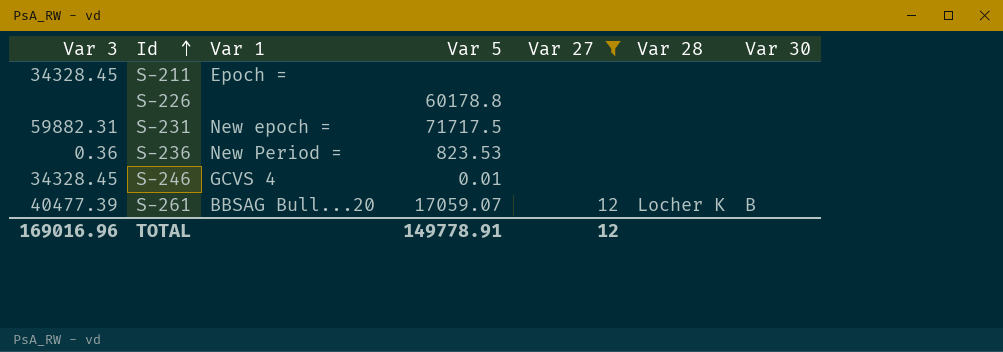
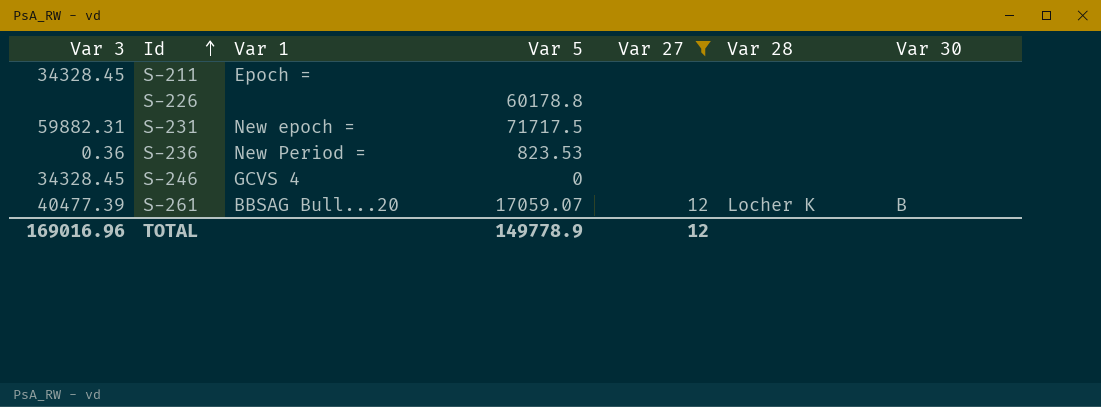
S-246 | Var 5: 0.01 -> 0
TOTAL | Var 5: 149778.91 -> 149778.9

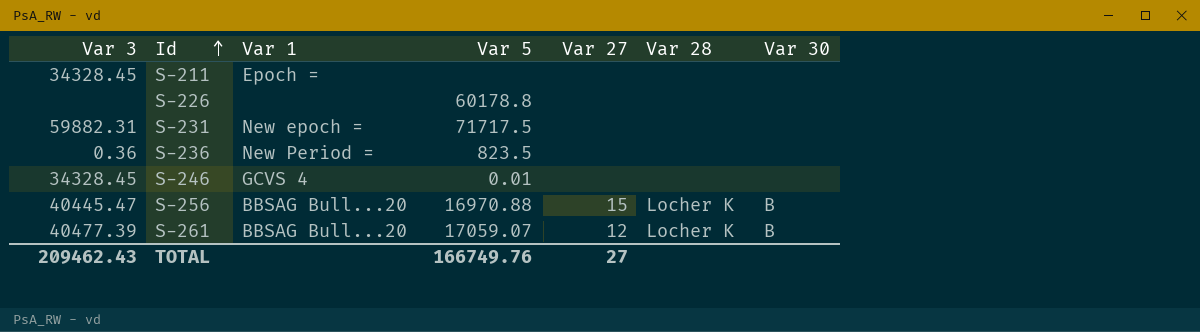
filter: Var 27 != 15 -> none
S-236 | Var 5: 823.53 -> 823.5
S-246 | Var 5: 0 -> 0.01
TOTAL | Var 3: 169016.96 -> 209462.43
TOTAL | Var 5: 149778.9 -> 166749.76
TOTAL | Var 27: 12 -> 27

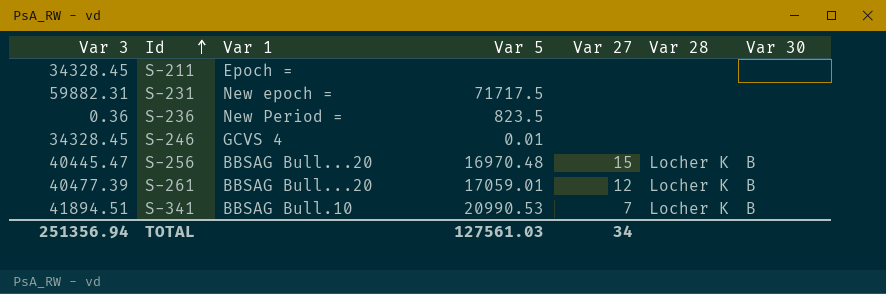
row S-226: none | none | 60178.8 | none | none | none -> none
S-256 | Var 5: 16970.88 -> 16970.48
S-261 | Var 5: 17059.07 -> 17059.01
row S-341: none -> 41894.51 | BBSAG Bull.10 | 20990.53 | 7 | Locher K | B
TOTAL | Var 3: 209462.43 -> 251356.94
TOTAL | Var 5: 166749.76 -> 127561.03
TOTAL | Var 27: 27 -> 34

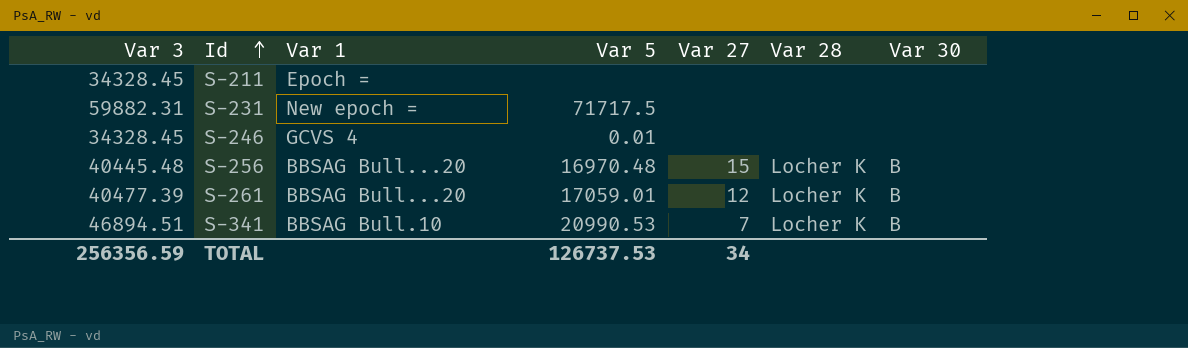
row S-236: 0.36 | New Period = | 823.5 | none | none | none -> none
S-256 | Var 3: 40445.47 -> 40445.48
S-341 | Var 3: 41894.51 -> 46894.51
TOTAL | Var 3: 251356.94 -> 256356.59
TOTAL | Var 5: 127561.03 -> 126737.53

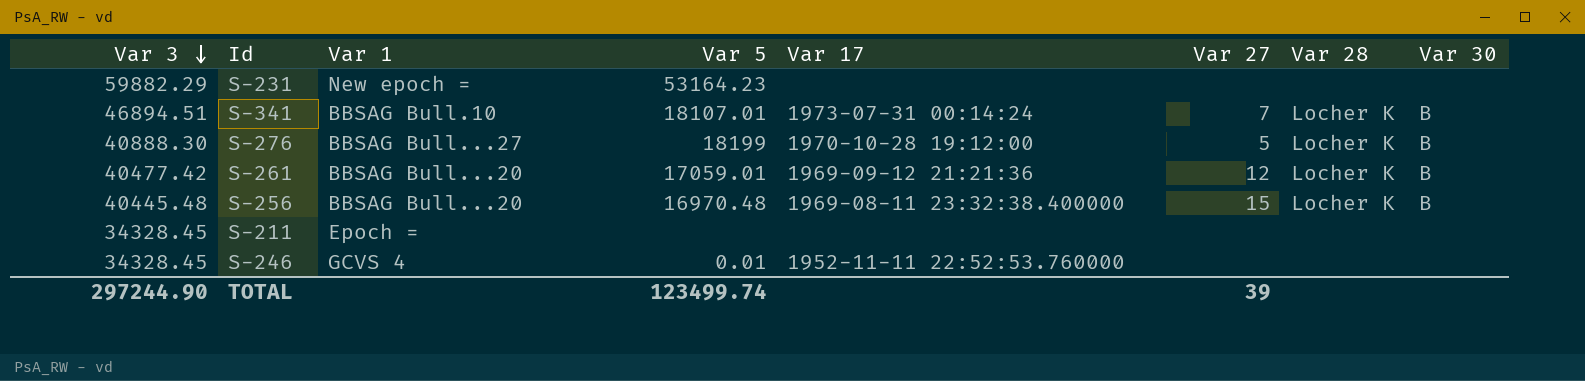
row order: Id ascending -> Var 3 descending
column Var 17 | position: none -> 5
S-231 | Var 3: 59882.31 -> 59882.29
S-231 | Var 5: 71717.5 -> 53164.23
S-341 | Var 5: 20990.53 -> 18107.01
row S-276: none -> 40888.30 | BBSAG Bull...27 | 18199 | 1970-10-28 19:12:00 | 5 | Locher K | B
S-261 | Var 3: 40477.39 -> 40477.42
TOTAL | Var 3: 256356.59 -> 297244.90
TOTAL | Var 5: 126737.53 -> 123499.74
TOTAL | Var 27: 34 -> 39

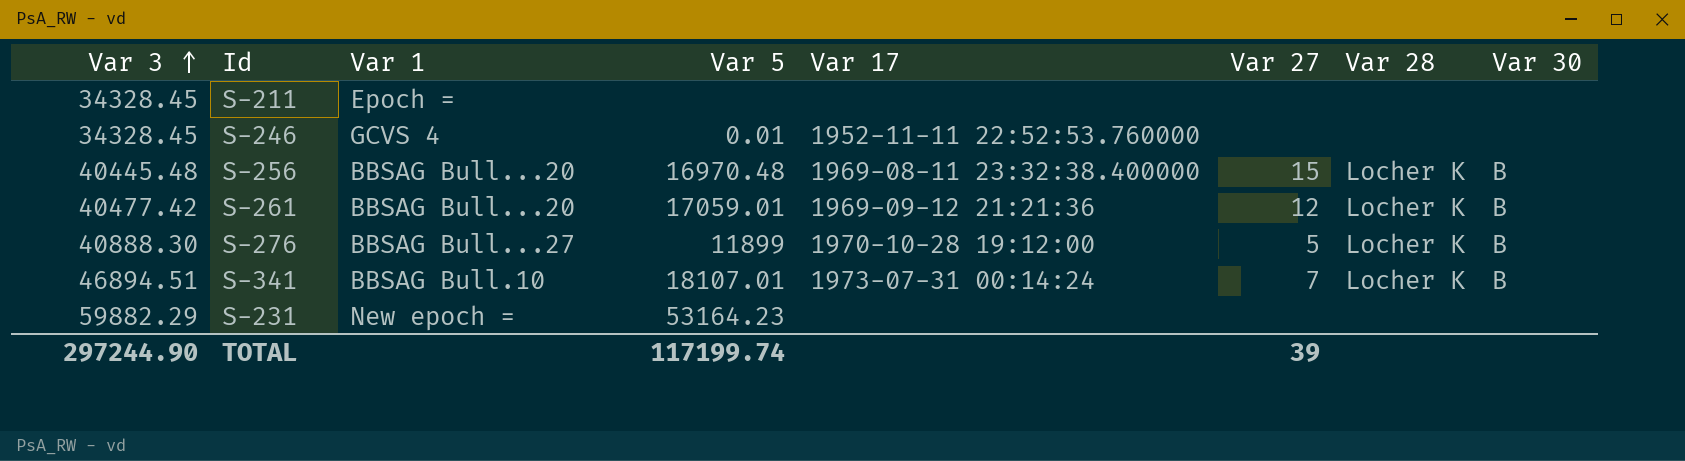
row order: Var 3 descending -> Var 3 ascending
S-276 | Var 5: 18199 -> 11899
TOTAL | Var 5: 123499.74 -> 117199.74

